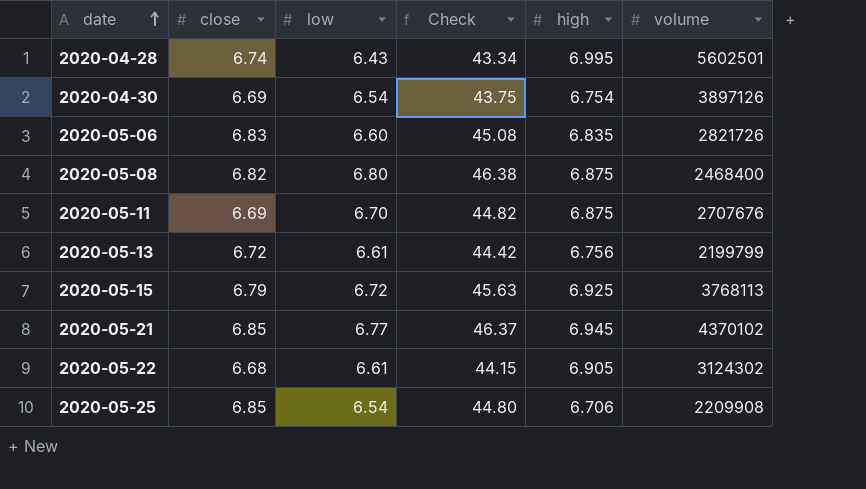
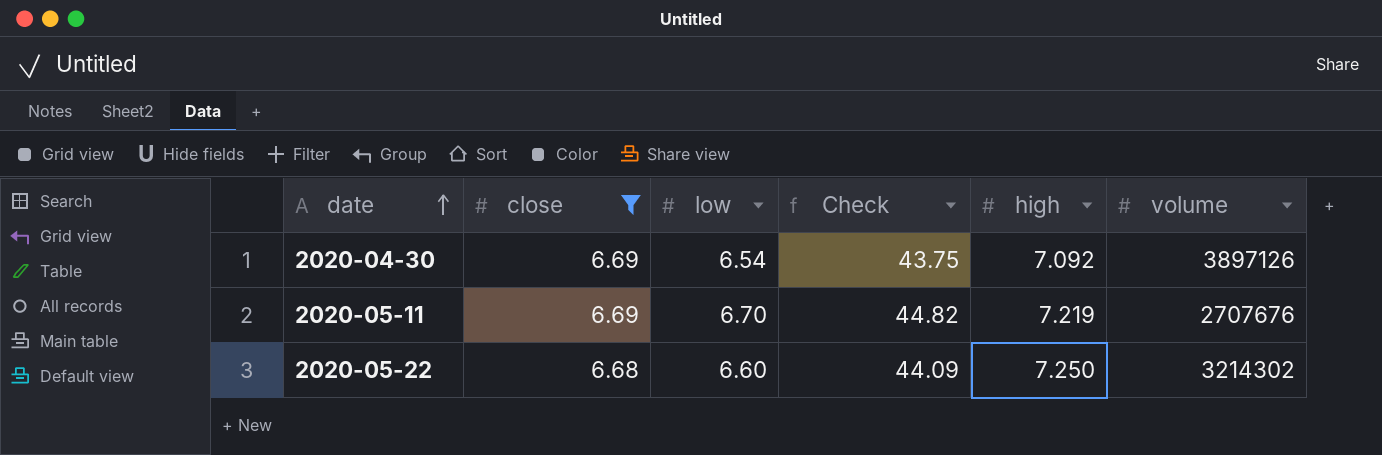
filter: none -> close <= 6.69
2020-04-30 | high: 6.754 -> 7.092
2020-05-11 | high: 6.875 -> 7.219
2020-05-22 | low: 6.61 -> 6.60
2020-05-22 | Check: 44.15 -> 44.09
2020-05-22 | high: 6.905 -> 7.250
2020-05-22 | volume: 3124302 -> 3214302

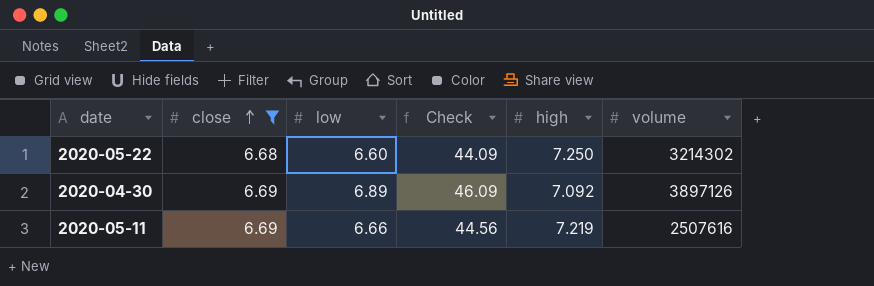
row order: date ascending -> close ascending
2020-04-30 | low: 6.54 -> 6.89
2020-04-30 | Check: 43.75 -> 46.09
2020-05-11 | low: 6.70 -> 6.66
2020-05-11 | Check: 44.82 -> 44.56
2020-05-11 | volume: 2707676 -> 2507616

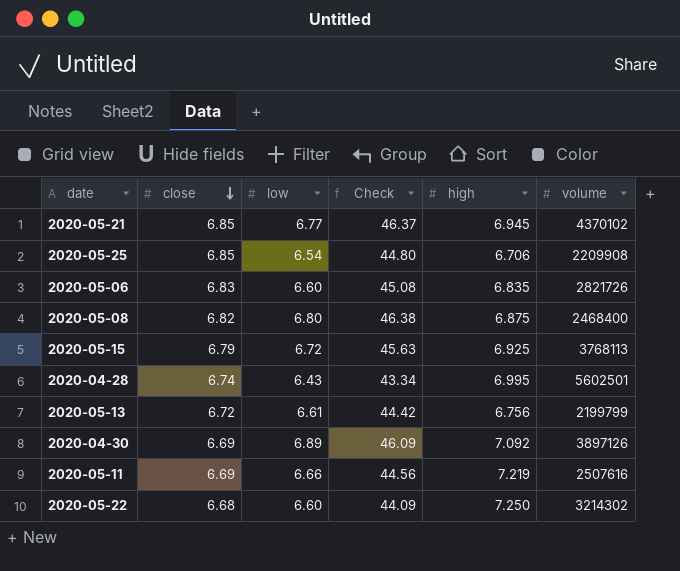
filter: close <= 6.69 -> none
row order: close ascending -> close descending

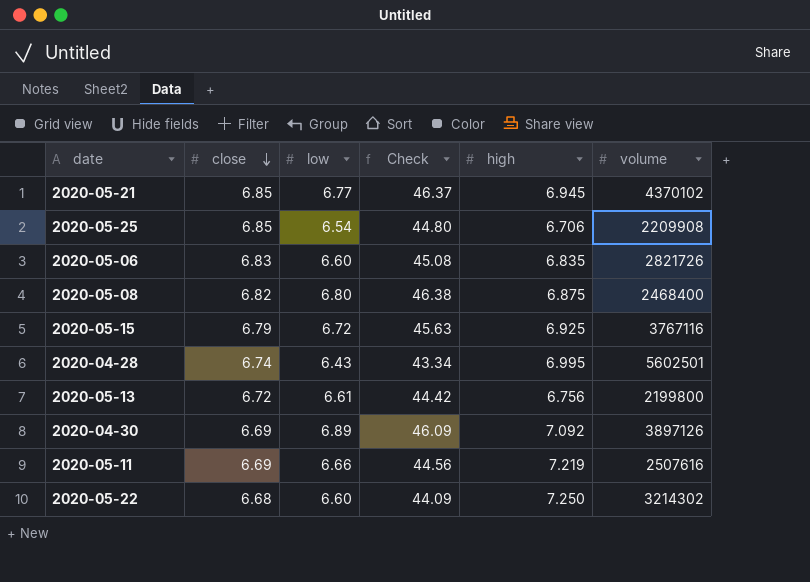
2020-05-15 | volume: 3768113 -> 3767116
2020-05-13 | volume: 2199799 -> 2199800

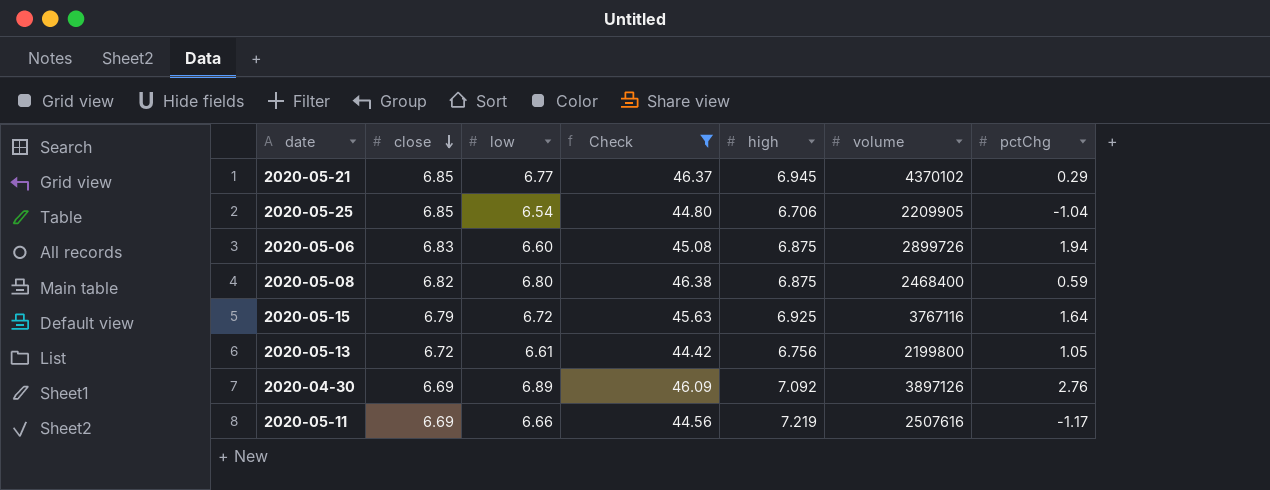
filter: none -> Check >= 44.42
column pctChg | position: none -> 7
2020-05-25 | volume: 2209908 -> 2209905
2020-05-06 | high: 6.835 -> 6.875
2020-05-06 | volume: 2821726 -> 2899726

